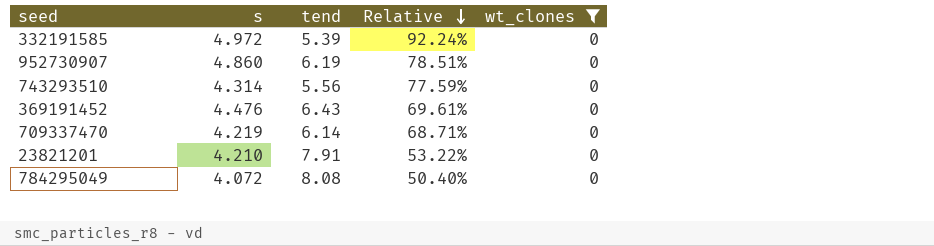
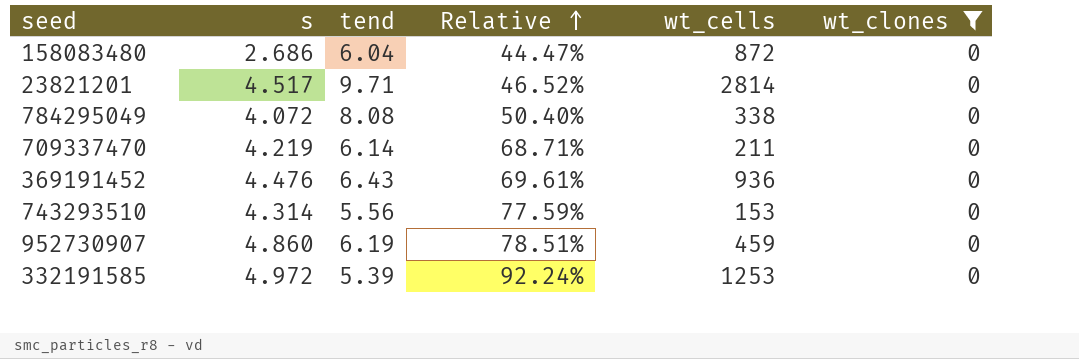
row order: Relative descending -> Relative ascending
column wt_cells | position: none -> 5
row 158083480: none -> 2.686 | 6.04 | 44.47% | 872 | 0
23821201 | s: 4.210 -> 4.517
23821201 | tend: 7.91 -> 9.71
23821201 | Relative: 53.22% -> 46.52%

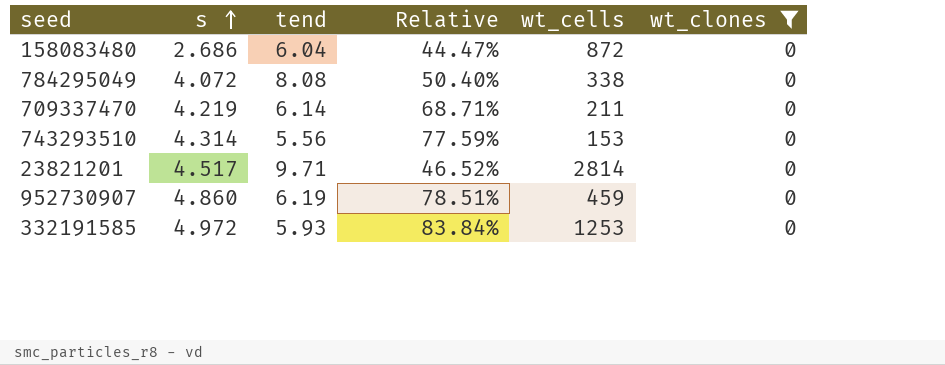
row order: Relative ascending -> s ascending
row 369191452: 4.476 | 6.43 | 69.61% | 936 | 0 -> none
332191585 | tend: 5.39 -> 5.93
332191585 | Relative: 92.24% -> 83.84%

